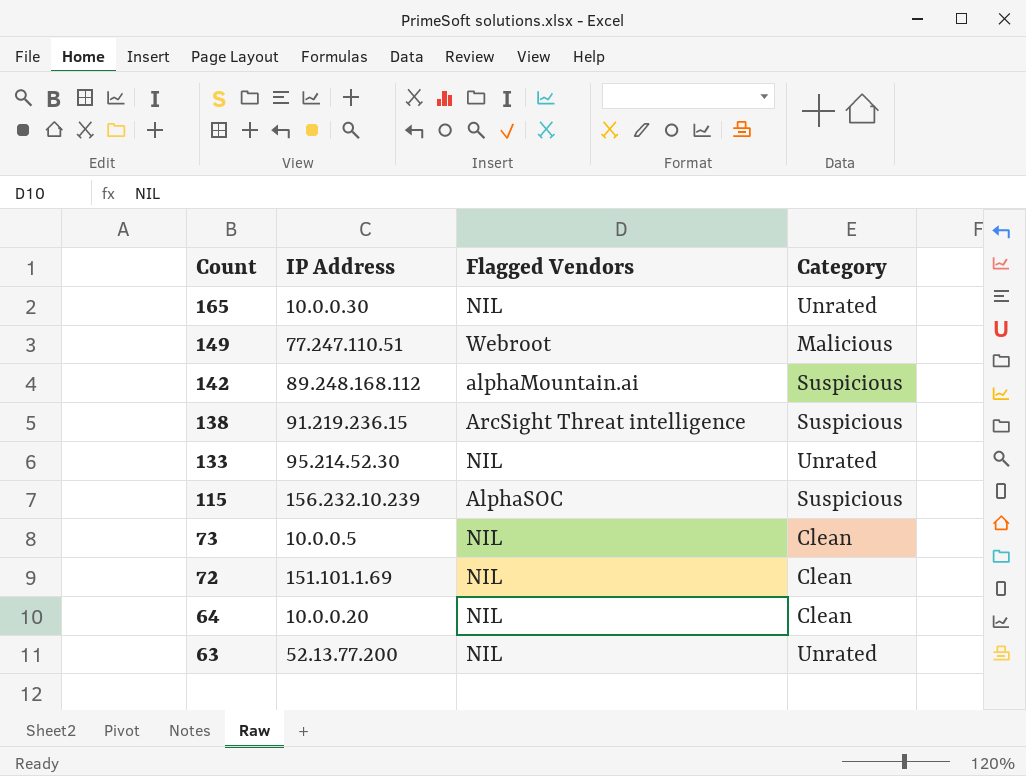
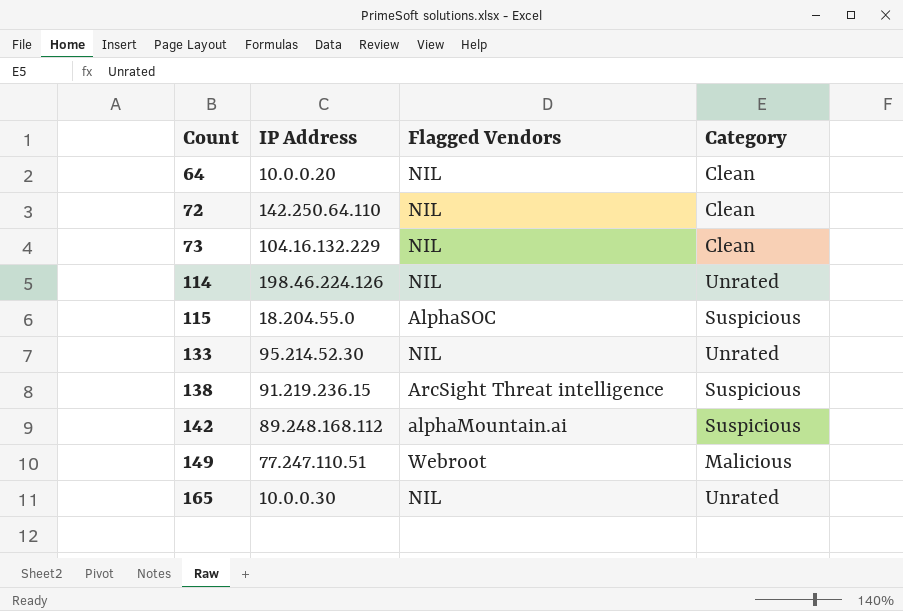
row order: Count descending -> Count ascending
row 63: 52.13.77.200 | NIL | Unrated -> none
72 | IP Address: 151.101.1.69 -> 142.250.64.110
73 | IP Address: 10.0.0.5 -> 104.16.132.229
row 114: none -> 198.46.224.126 | NIL | Unrated
115 | IP Address: 156.232.10.239 -> 18.204.55.0

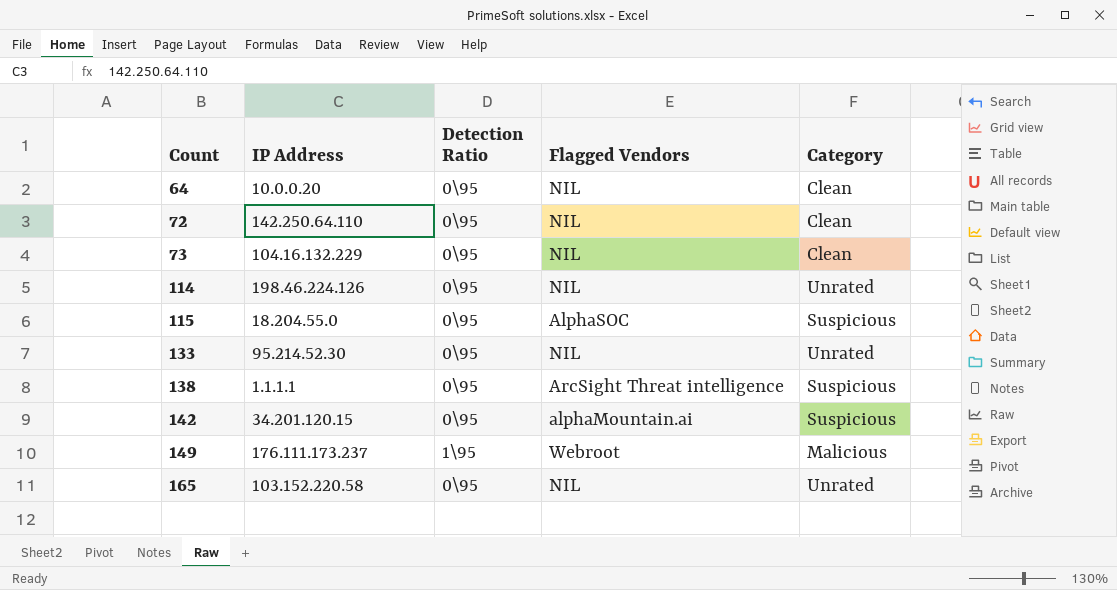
column Detection Ratio | position: none -> 3
138 | IP Address: 91.219.236.15 -> 1.1.1.1
142 | IP Address: 89.248.168.112 -> 34.201.120.15
149 | IP Address: 77.247.110.51 -> 176.111.173.237
165 | IP Address: 10.0.0.30 -> 103.152.220.58

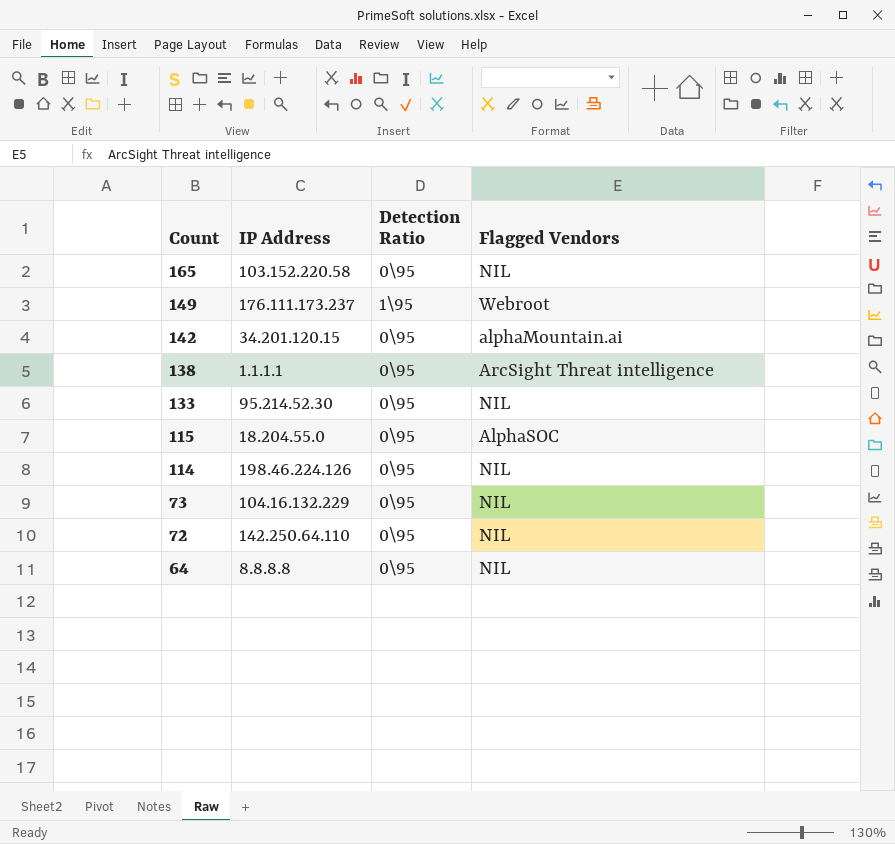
row order: Count ascending -> Count descending
column Category | position: 5 -> none
64 | IP Address: 10.0.0.20 -> 8.8.8.8

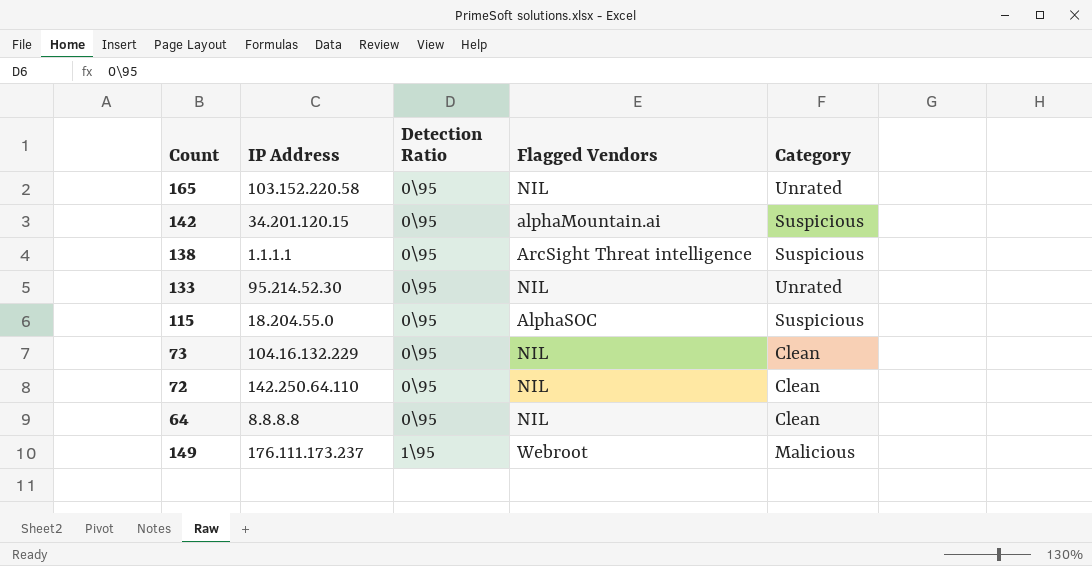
row order: Count descending -> Detection Ratio ascending
column Category | position: none -> 5
row 114: 198.46.224.126 | 0\95 | NIL -> none

